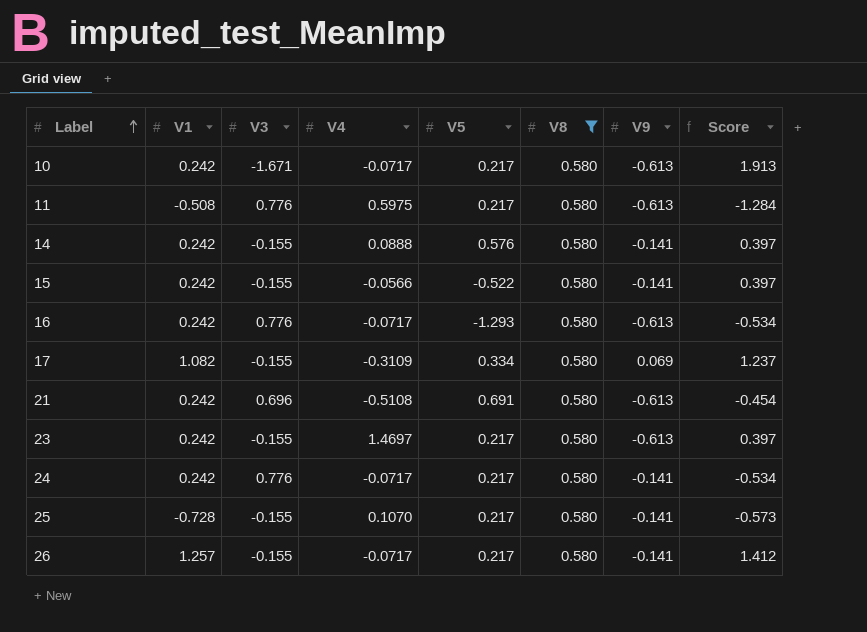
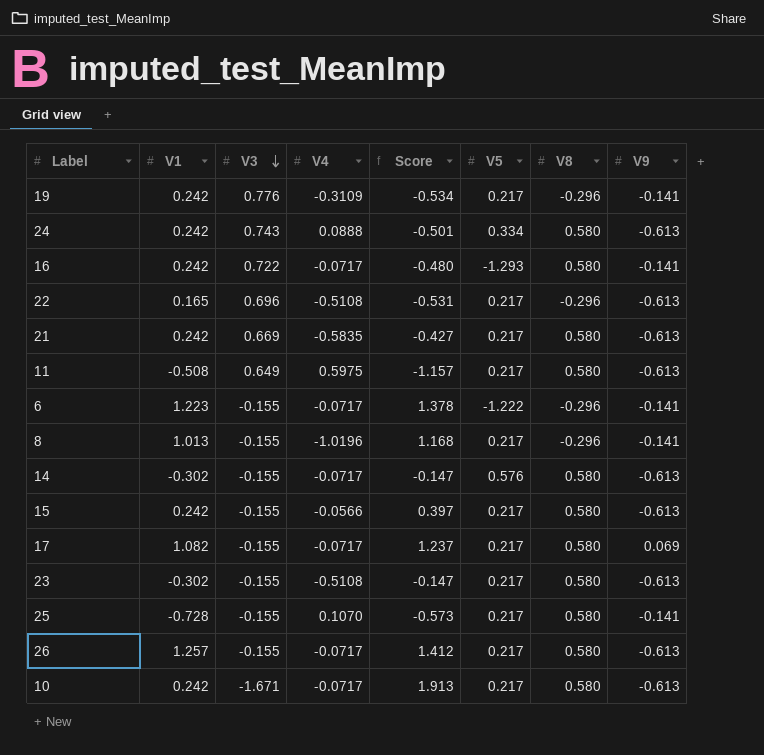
filter: V8 = 0.580 -> none
row order: Label ascending -> V3 descending
column Score | position: 8 -> 5
24 | V3: 0.776 -> 0.743
24 | V4: -0.0717 -> 0.0888
24 | Score: -0.534 -> -0.501
24 | V5: 0.217 -> 0.334
24 | V9: -0.141 -> -0.613
16 | V3: 0.776 -> 0.722
16 | Score: -0.534 -> -0.480
16 | V9: -0.613 -> -0.141
21 | V3: 0.696 -> 0.669
21 | V4: -0.5108 -> -0.5835
21 | Score: -0.454 -> -0.427
21 | V5: 0.691 -> 0.217
11 | V3: 0.776 -> 0.649
11 | Score: -1.284 -> -1.157
14 | V1: 0.242 -> -0.302
14 | V4: 0.0888 -> -0.0717
14 | Score: 0.397 -> -0.147
14 | V9: -0.141 -> -0.613
15 | V5: -0.522 -> 0.217
15 | V9: -0.141 -> -0.613
17 | V4: -0.3109 -> -0.0717
17 | V5: 0.334 -> 0.217
23 | V1: 0.242 -> -0.302
23 | V4: 1.4697 -> -0.5108
23 | Score: 0.397 -> -0.147
26 | V9: -0.141 -> -0.613

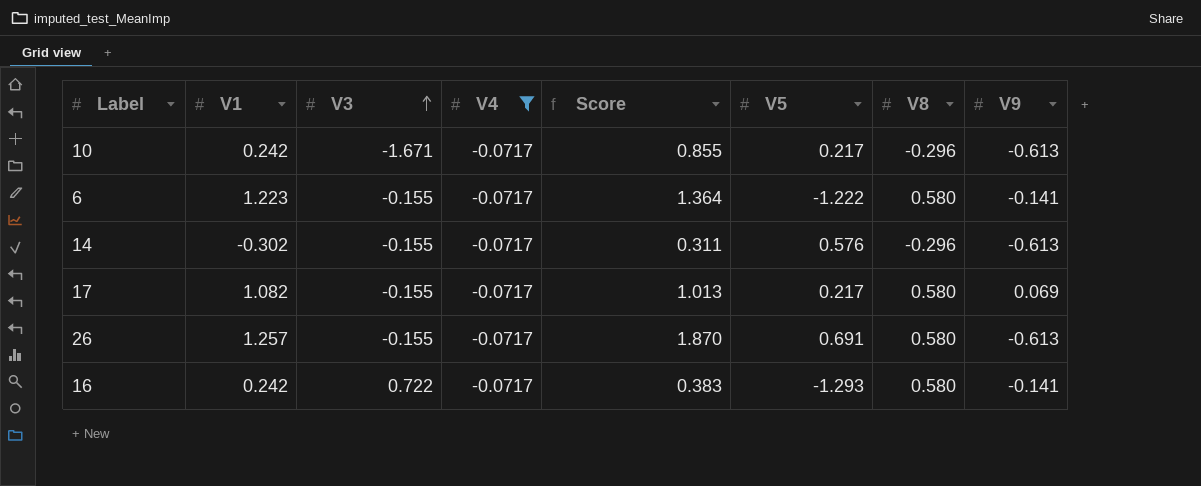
filter: none -> V4 = -0.0717
row order: V3 descending -> V3 ascending
column Score | formula: [V1] - [V3] -> [V1] - [V9]
10 | V8: 0.580 -> -0.296
6 | V8: -0.296 -> 0.580
14 | V8: 0.580 -> -0.296
26 | V5: 0.217 -> 0.691

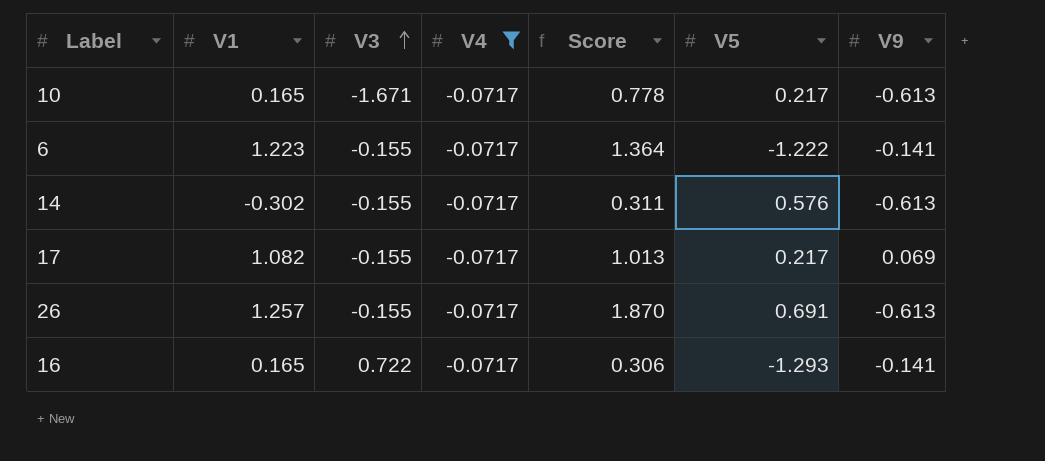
column V8 | position: 7 -> none
10 | V1: 0.242 -> 0.165
10 | Score: 0.855 -> 0.778
16 | V1: 0.242 -> 0.165
16 | Score: 0.383 -> 0.306

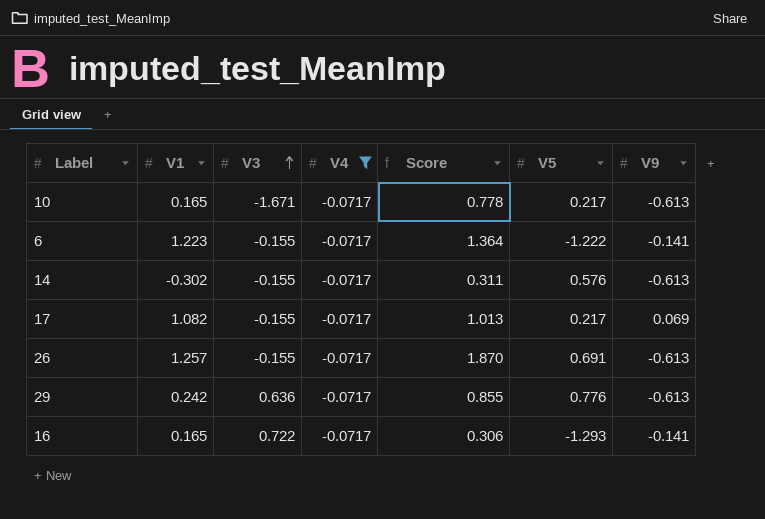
row 29: none -> 0.242 | 0.636 | -0.0717 | 0.855 | 0.776 | -0.613

